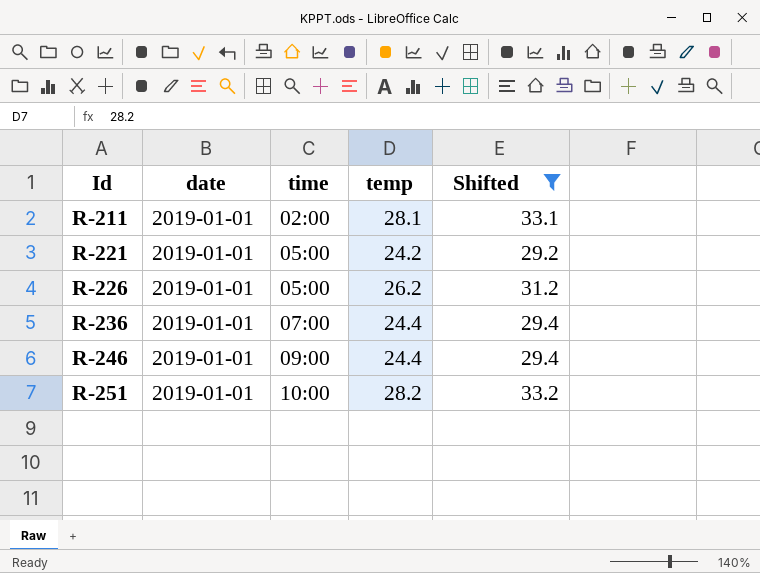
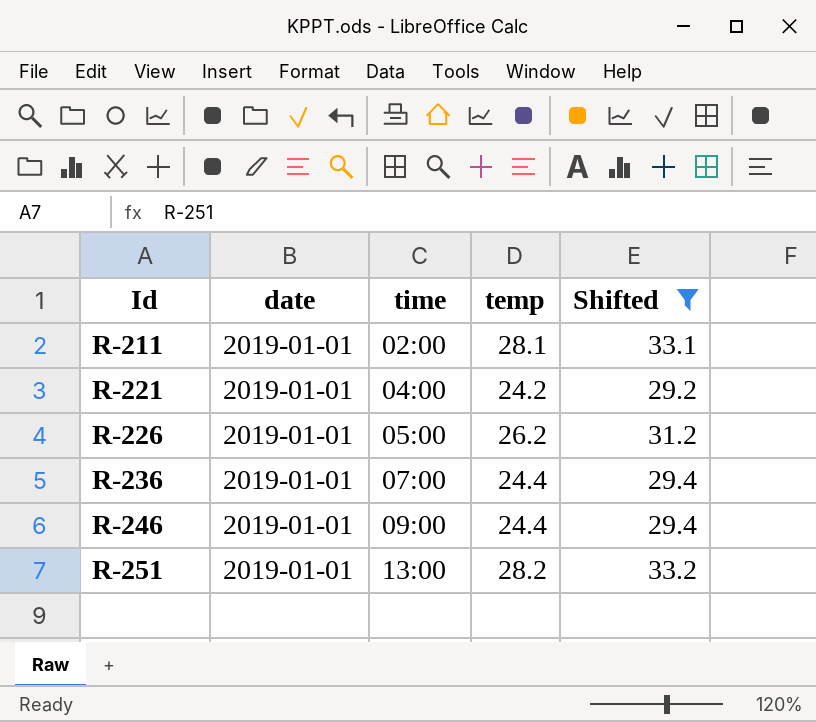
R-221 | time: 05:00 -> 04:00
R-251 | time: 10:00 -> 13:00

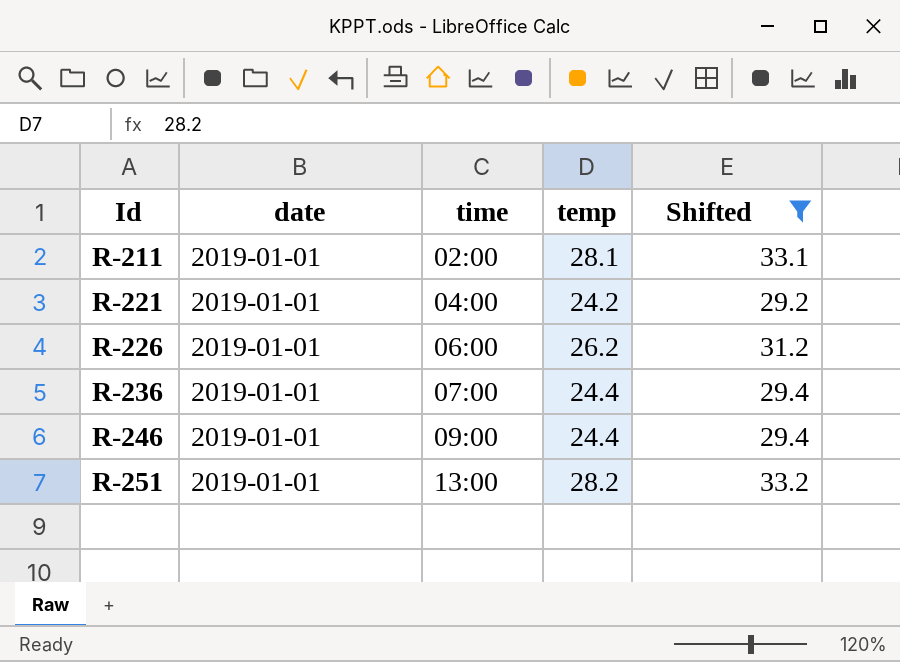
R-226 | time: 05:00 -> 06:00

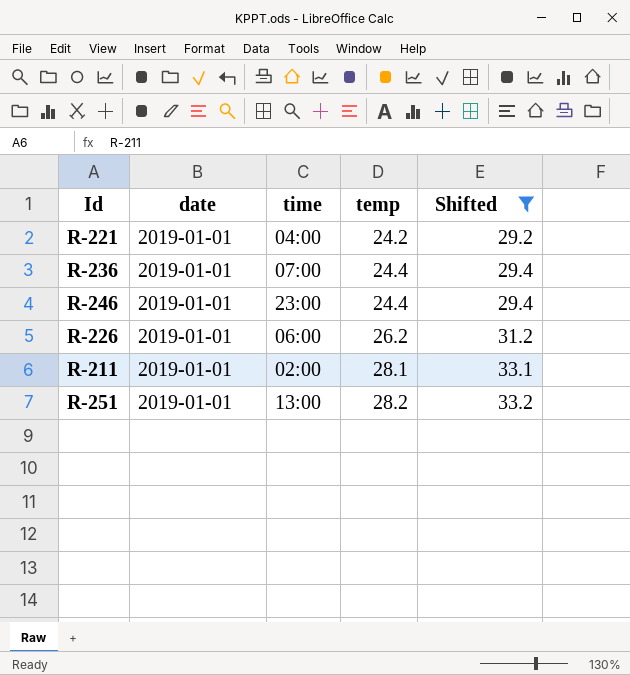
row order: Id ascending -> temp ascending
R-246 | time: 09:00 -> 23:00

